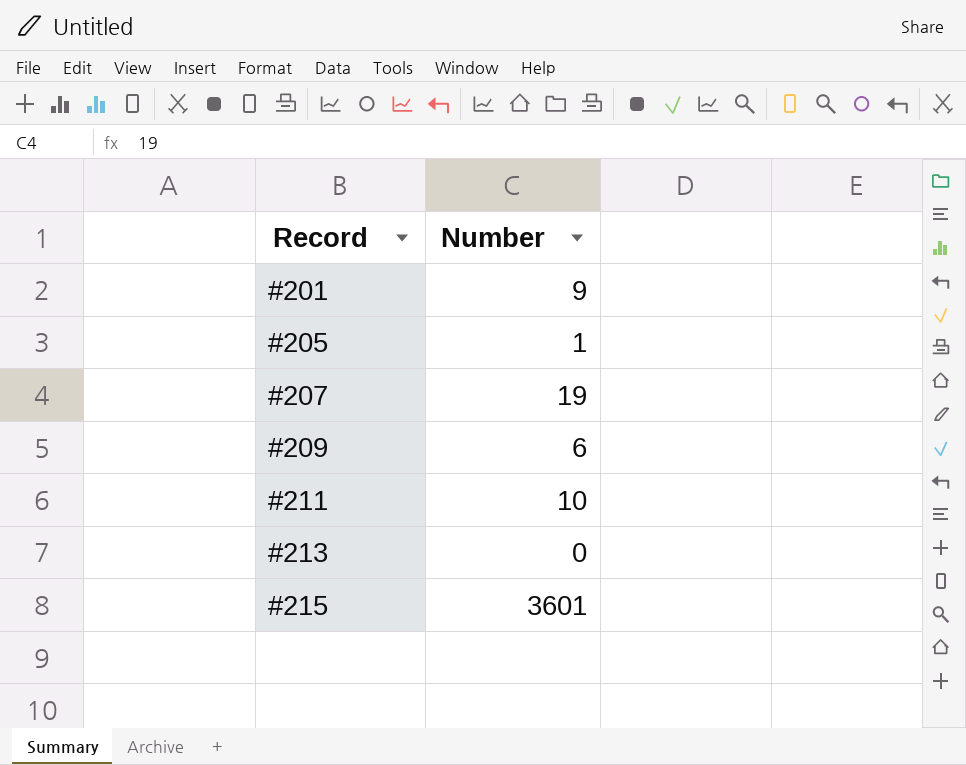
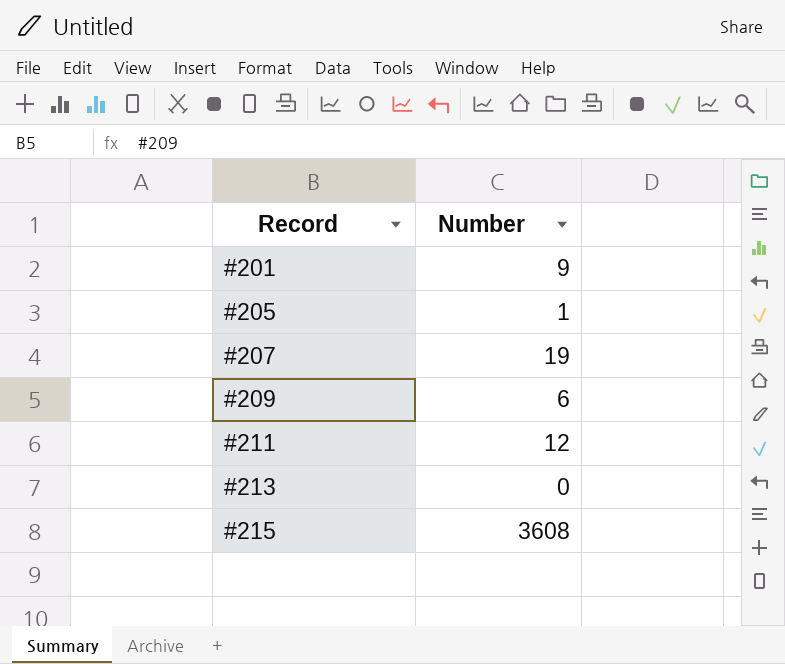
#211 | Number: 10 -> 12
#215 | Number: 3601 -> 3608

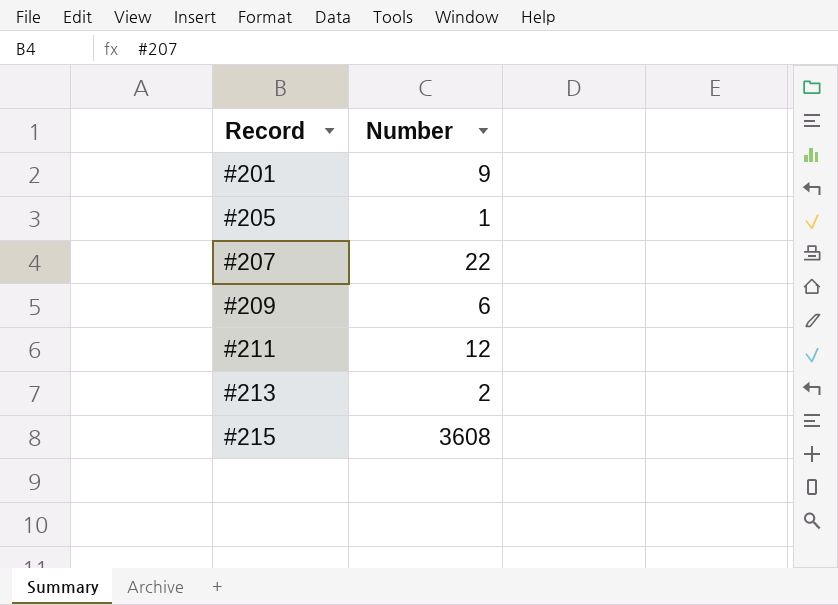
#207 | Number: 19 -> 22
#213 | Number: 0 -> 2

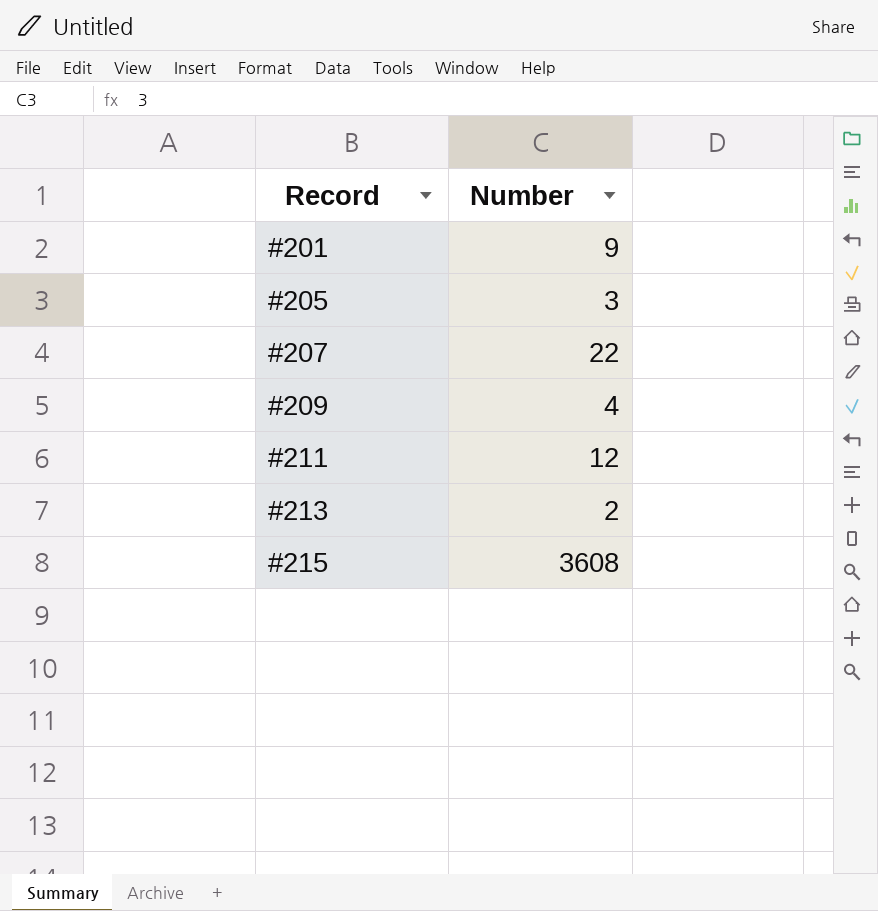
#205 | Number: 1 -> 3
#209 | Number: 6 -> 4

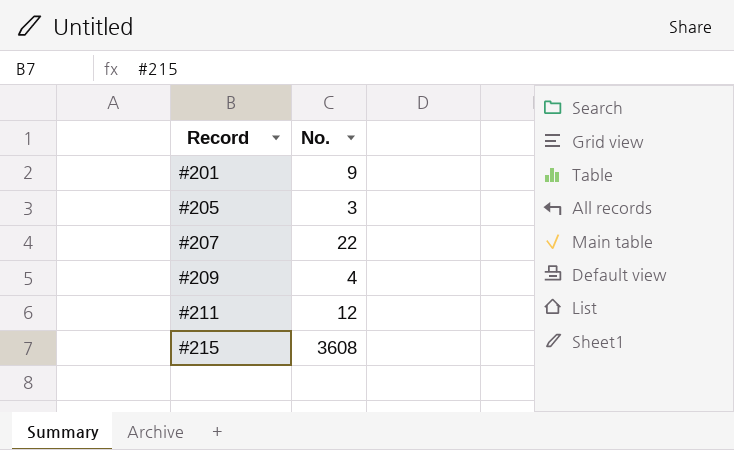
column name: Number -> No.
row #213: 2 -> none

